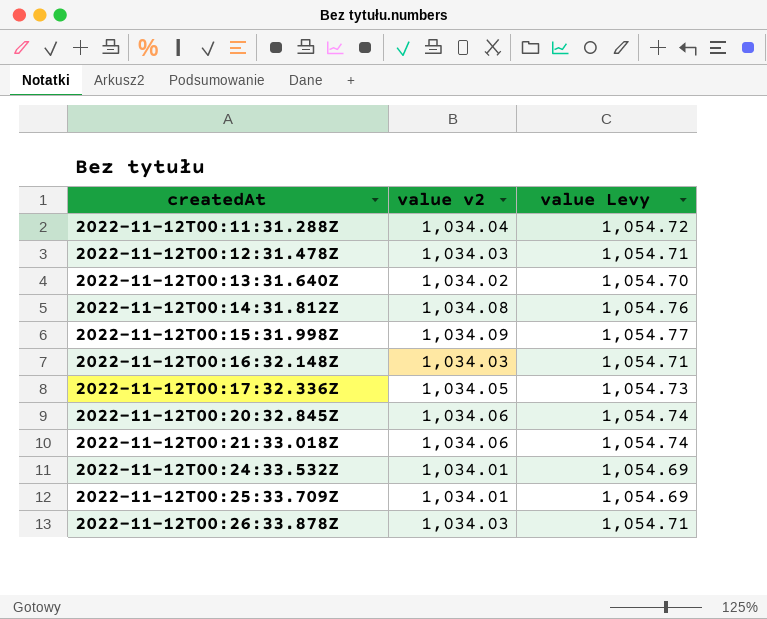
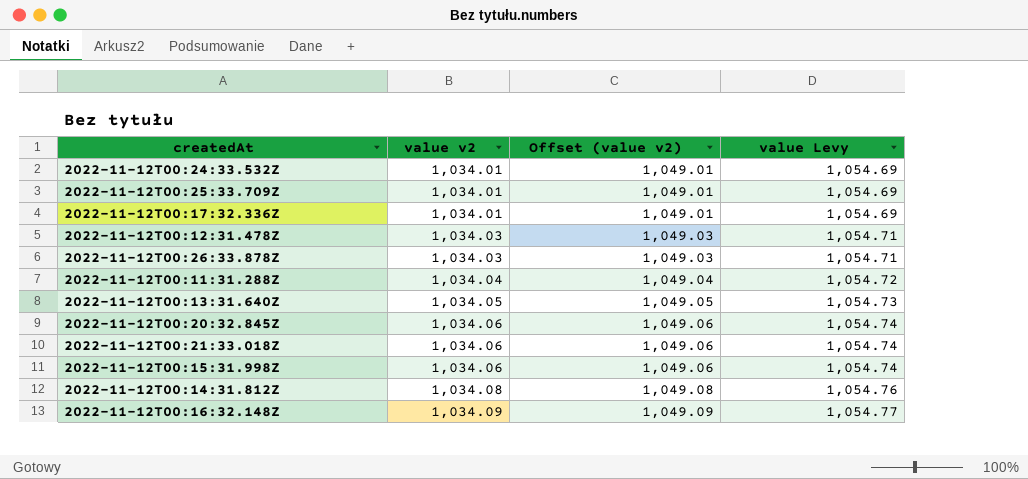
row order: createdAt ascending -> value v2 ascending
column Offset (value v2) | formula: none -> [value v2] + 15
2022-11-12T00:17:32.336Z | value v2: 1,034.05 -> 1,034.01
2022-11-12T00:17:32.336Z | value Levy: 1,054.73 -> 1,054.69
2022-11-12T00:13:31.640Z | value v2: 1,034.02 -> 1,034.05
2022-11-12T00:13:31.640Z | value Levy: 1,054.70 -> 1,054.73
2022-11-12T00:15:31.998Z | value v2: 1,034.09 -> 1,034.06
2022-11-12T00:15:31.998Z | value Levy: 1,054.77 -> 1,054.74
2022-11-12T00:16:32.148Z | value v2: 1,034.03 -> 1,034.09
2022-11-12T00:16:32.148Z | value Levy: 1,054.71 -> 1,054.77

